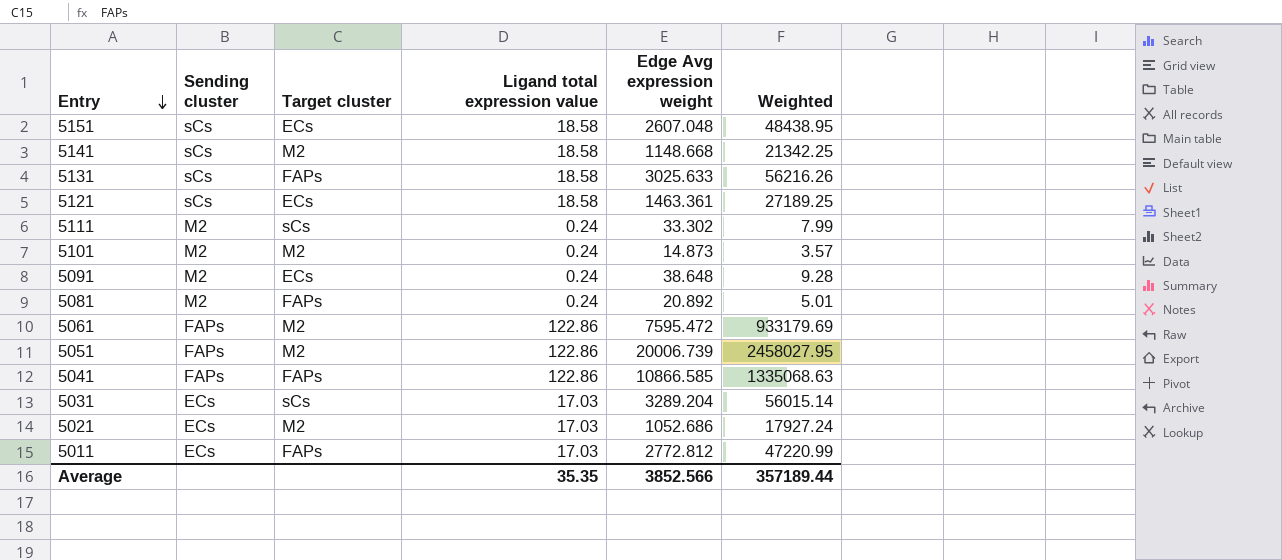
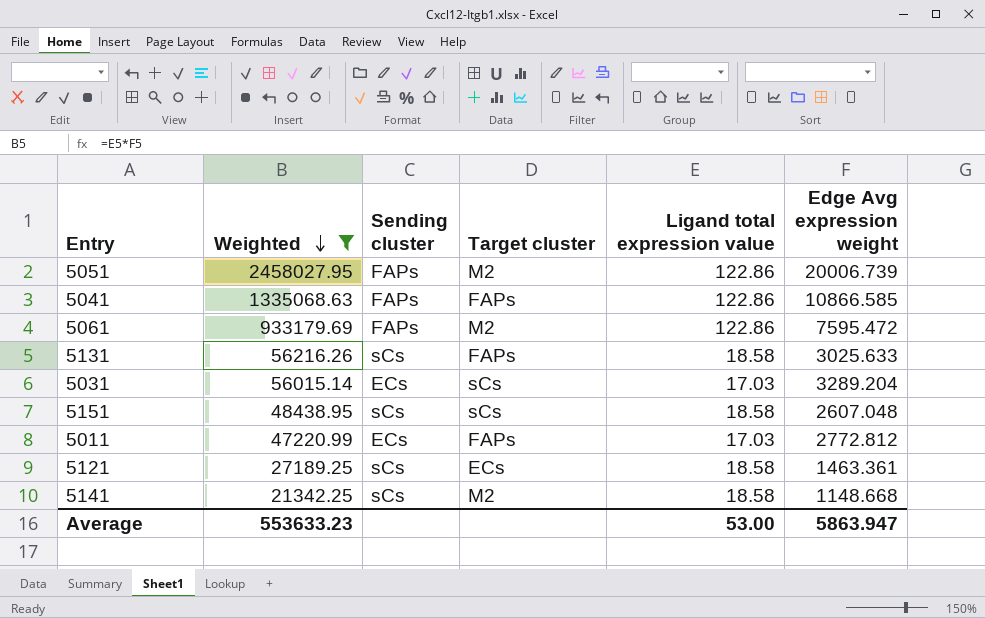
filter: none -> Weighted >= 21342.25
row order: Entry descending -> Weighted descending
column Weighted | position: 6 -> 2
5151 | Target cluster: ECs -> sCs
Average | Weighted: 357189.44 -> 553633.23
Average | Ligand total expression value: 35.35 -> 53.00
Average | Edge Avg expression weight: 3852.566 -> 5863.947

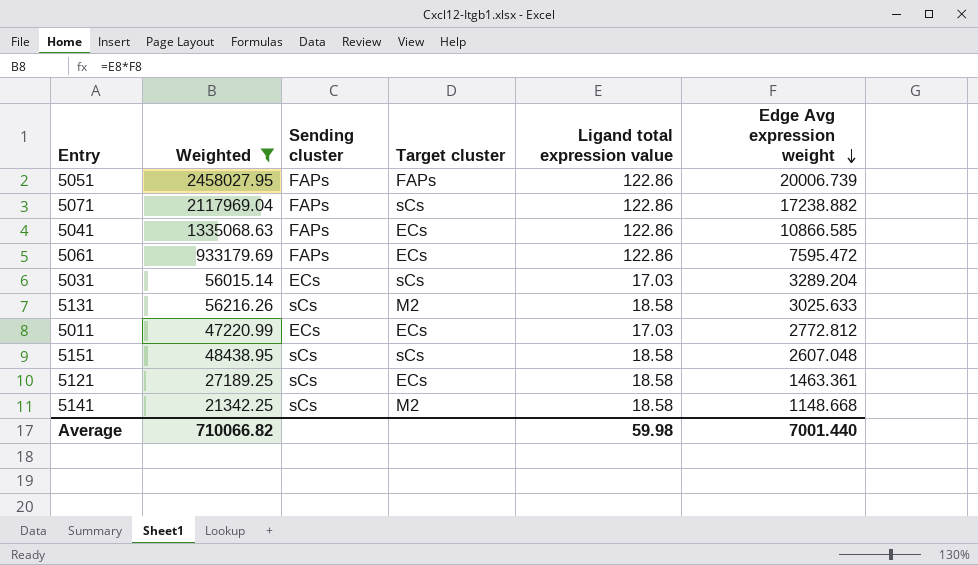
row order: Weighted descending -> Edge Avg expression weight descending
5051 | Target cluster: M2 -> FAPs
row 5071: none -> 2117969.04 | FAPs | sCs | 122.86 | 17238.882
5041 | Target cluster: FAPs -> ECs
5061 | Target cluster: M2 -> ECs
5131 | Target cluster: FAPs -> M2
5011 | Target cluster: FAPs -> ECs
Average | Weighted: 553633.23 -> 710066.82
Average | Ligand total expression value: 53.00 -> 59.98
Average | Edge Avg expression weight: 5863.947 -> 7001.440

